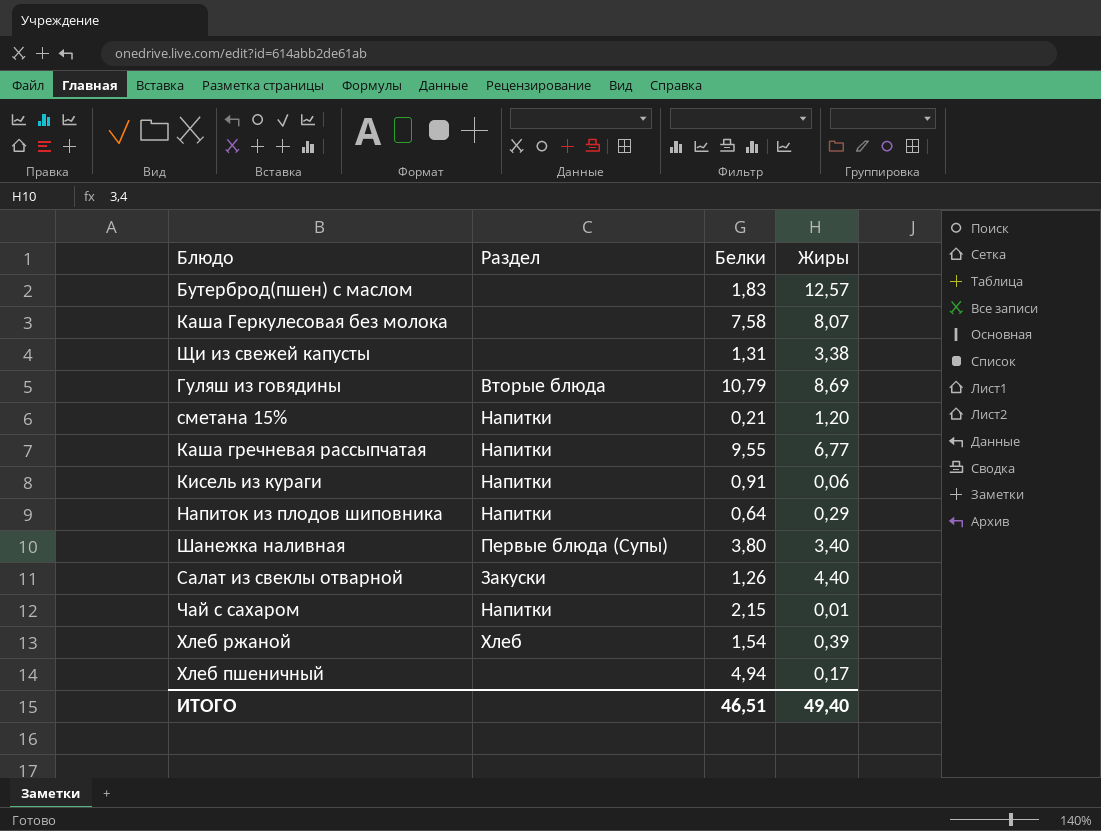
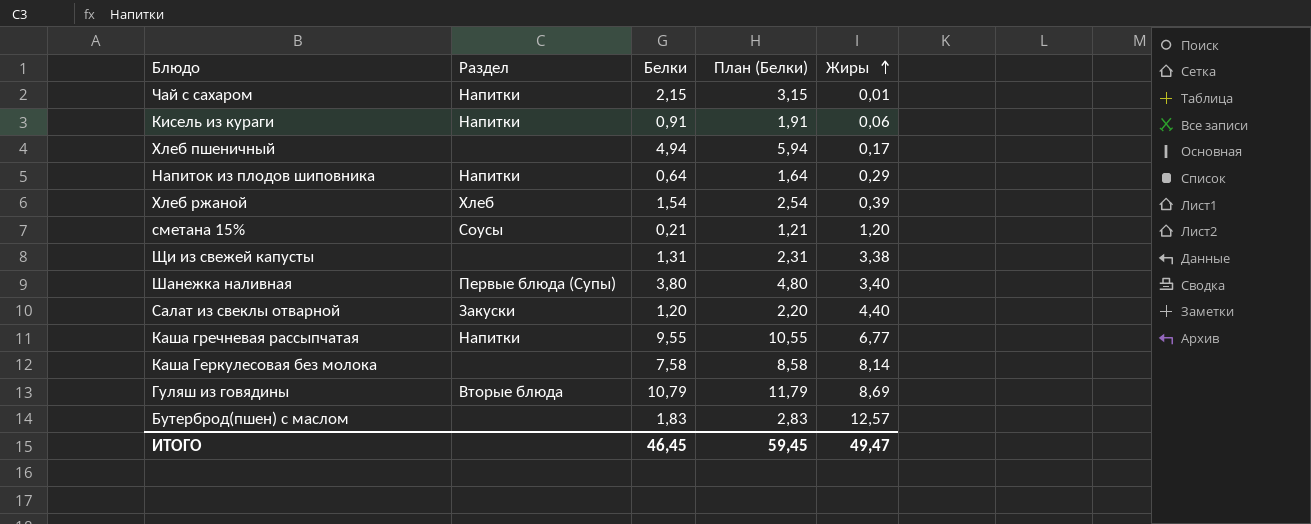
row order: none -> Жиры ascending
column План (Белки) | formula: none -> [Белки] + 1
сметана 15% | Раздел: Напитки -> Соусы
Салат из свеклы отварной | Белки: 1,26 -> 1,20
Каша Геркулесовая без молока | Жиры: 8,07 -> 8,14
ИТОГО | Белки: 46,51 -> 46,45
ИТОГО | Жиры: 49,40 -> 49,47

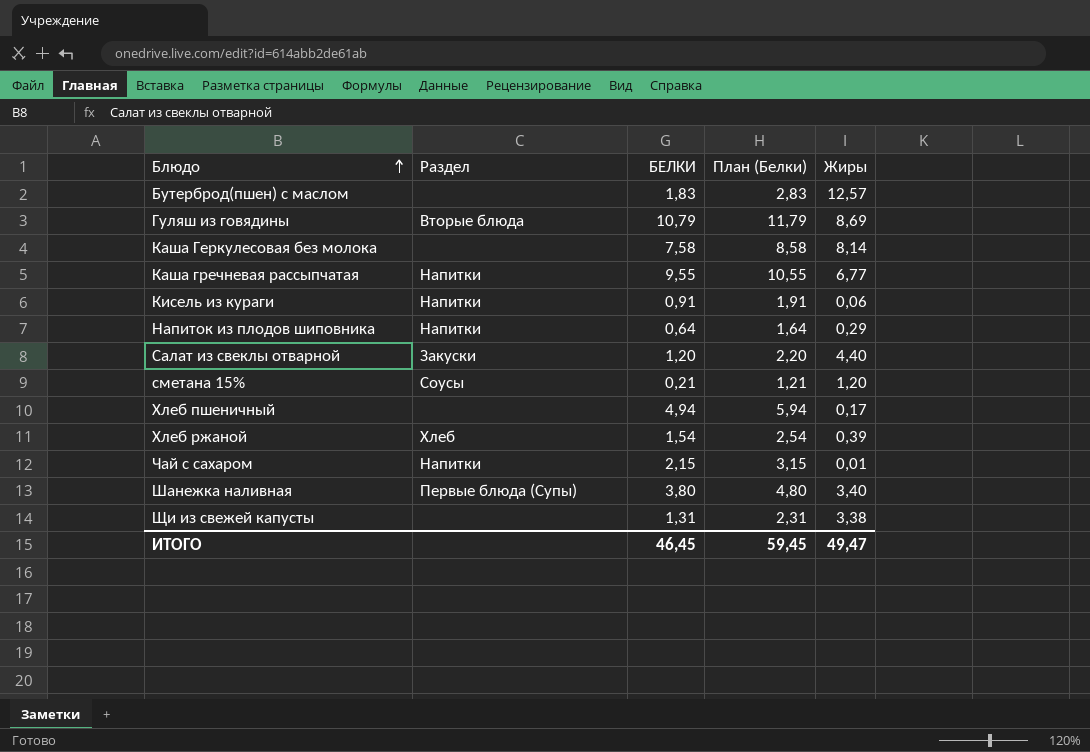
row order: Жиры ascending -> Блюдо ascending
column name: Белки -> БЕЛКИ

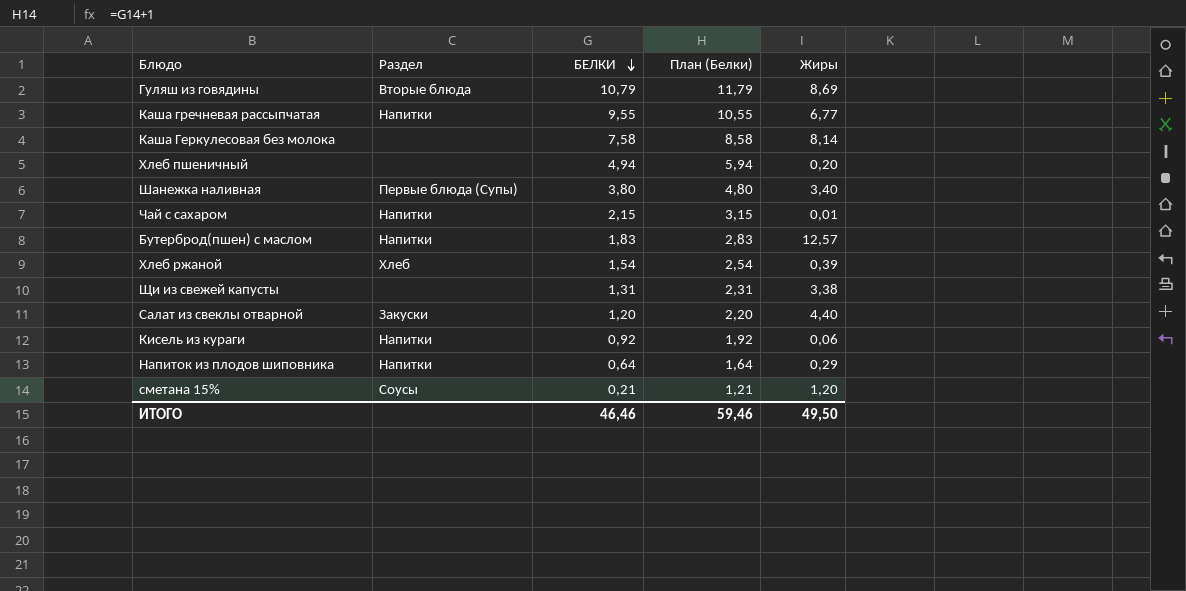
row order: Блюдо ascending -> БЕЛКИ descending
Хлеб пшеничный | Жиры: 0,17 -> 0,20
Бутерброд(пшен) с маслом | Раздел: none -> Напитки
Кисель из кураги | БЕЛКИ: 0,91 -> 0,92
Кисель из кураги | План (Белки): 1,91 -> 1,92
ИТОГО | БЕЛКИ: 46,45 -> 46,46
ИТОГО | План (Белки): 59,45 -> 59,46
ИТОГО | Жиры: 49,47 -> 49,50

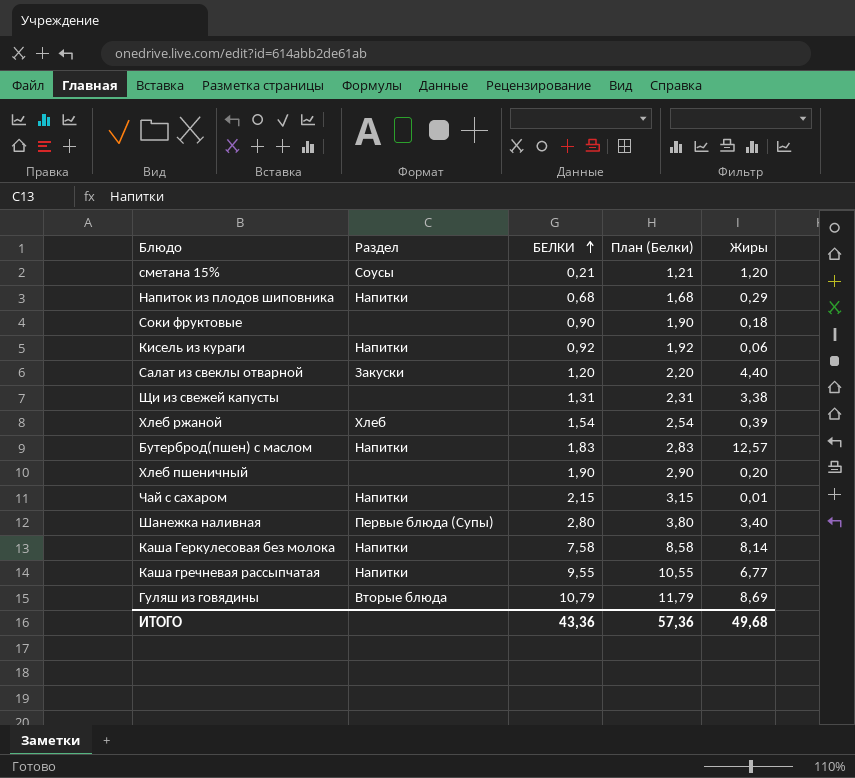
row order: БЕЛКИ descending -> БЕЛКИ ascending
Напиток из плодов шиповника | БЕЛКИ: 0,64 -> 0,68
Напиток из плодов шиповника | План (Белки): 1,64 -> 1,68
row Соки фруктовые: none -> none | 0,90 | 1,90 | 0,18
Хлеб пшеничный | БЕЛКИ: 4,94 -> 1,90
Хлеб пшеничный | План (Белки): 5,94 -> 2,90
Шанежка наливная | БЕЛКИ: 3,80 -> 2,80
Шанежка наливная | План (Белки): 4,80 -> 3,80
Каша Геркулесовая без молока | Раздел: none -> Напитки
ИТОГО | БЕЛКИ: 46,46 -> 43,36
ИТОГО | План (Белки): 59,46 -> 57,36
ИТОГО | Жиры: 49,50 -> 49,68

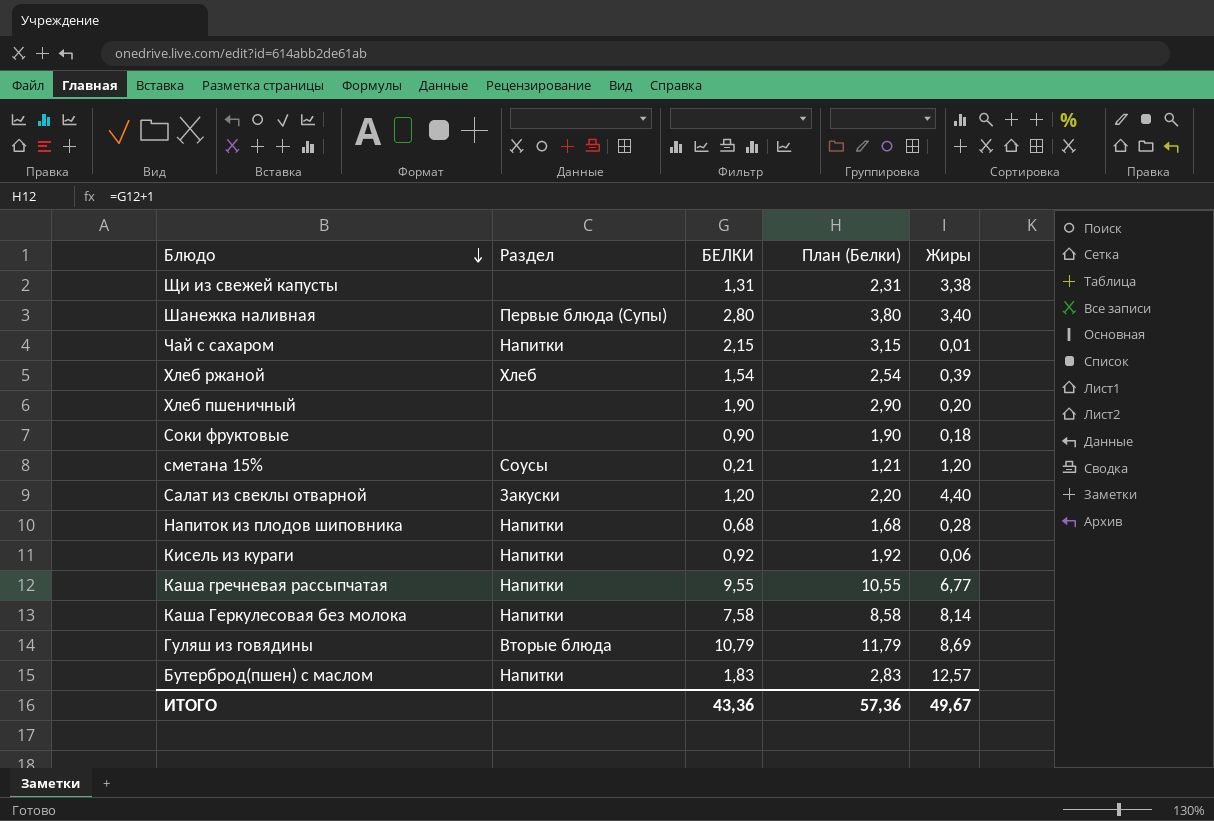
row order: БЕЛКИ ascending -> Блюдо descending
Напиток из плодов шиповника | Жиры: 0,29 -> 0,28
ИТОГО | Жиры: 49,68 -> 49,67

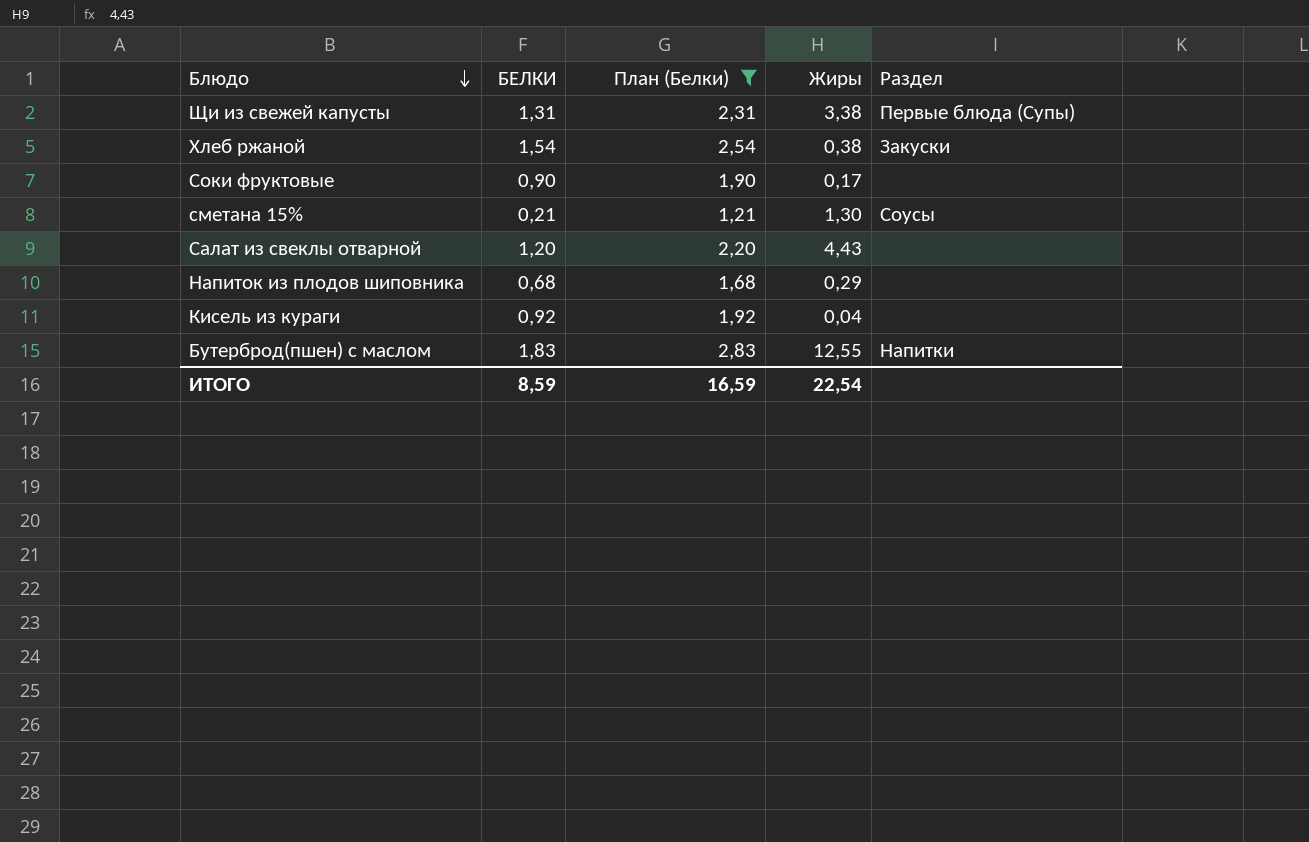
filter: none -> План (Белки) <= 2,83
column Раздел | position: 2 -> 5
Щи из свежей капусты | Раздел: none -> Первые блюда (Супы)
Хлеб ржаной | Жиры: 0,39 -> 0,38
Хлеб ржаной | Раздел: Хлеб -> Закуски
Соки фруктовые | Жиры: 0,18 -> 0,17
сметана 15% | Жиры: 1,20 -> 1,30
Салат из свеклы отварной | Жиры: 4,40 -> 4,43
Салат из свеклы отварной | Раздел: Закуски -> none
Напиток из плодов шиповника | Жиры: 0,28 -> 0,29
Напиток из плодов шиповника | Раздел: Напитки -> none
Кисель из кураги | Жиры: 0,06 -> 0,04
Кисель из кураги | Раздел: Напитки -> none
Бутерброд(пшен) с маслом | Жиры: 12,57 -> 12,55
ИТОГО | БЕЛКИ: 43,36 -> 8,59
ИТОГО | План (Белки): 57,36 -> 16,59
ИТОГО | Жиры: 49,67 -> 22,54

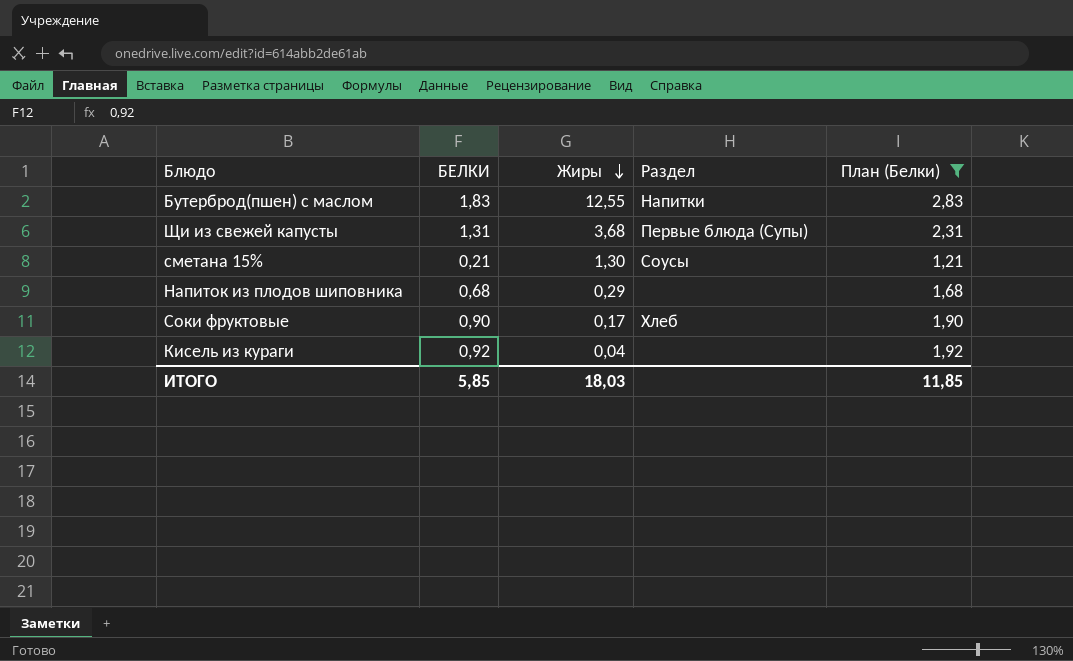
row order: Блюдо descending -> Жиры descending
column План (Белки) | position: 3 -> 5
row Хлеб ржаной: 1,54 | 2,54 | 0,38 | Закуски -> none
row Салат из свеклы отварной: 1,20 | 2,20 | 4,43 | none -> none
Щи из свежей капусты | Жиры: 3,38 -> 3,68
Соки фруктовые | Раздел: none -> Хлеб
ИТОГО | БЕЛКИ: 8,59 -> 5,85
ИТОГО | Жиры: 22,54 -> 18,03
ИТОГО | План (Белки): 16,59 -> 11,85

